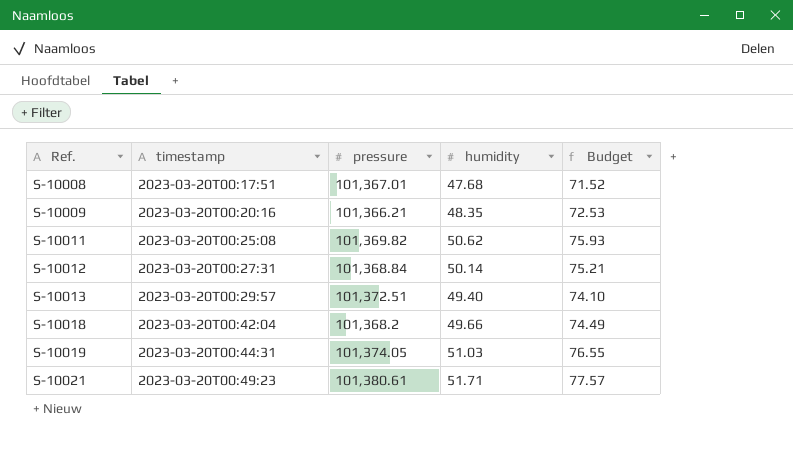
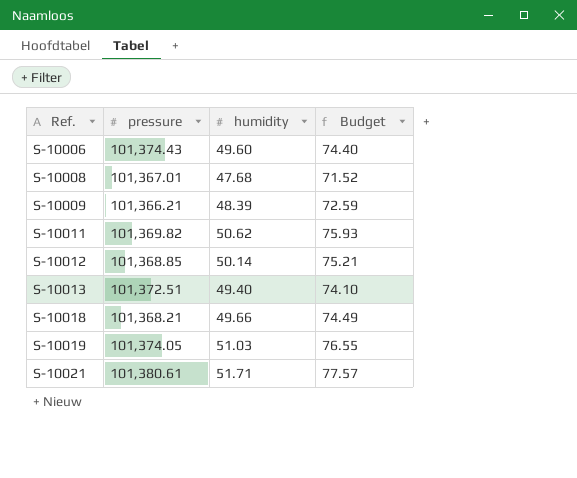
column timestamp | position: 2 -> none
row S-10006: none -> 101,374.43 | 49.60 | 74.40
S-10009 | humidity: 48.35 -> 48.39
S-10009 | Budget: 72.53 -> 72.59
S-10012 | pressure: 101,368.84 -> 101,368.85
S-10018 | pressure: 101,368.2 -> 101,368.21

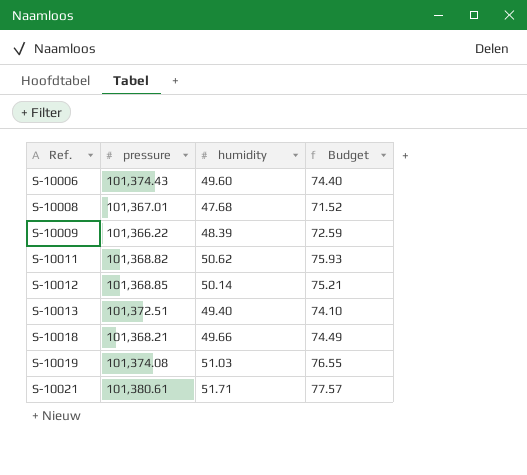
S-10009 | pressure: 101,366.21 -> 101,366.22
S-10011 | pressure: 101,369.82 -> 101,368.82
S-10019 | pressure: 101,374.05 -> 101,374.08

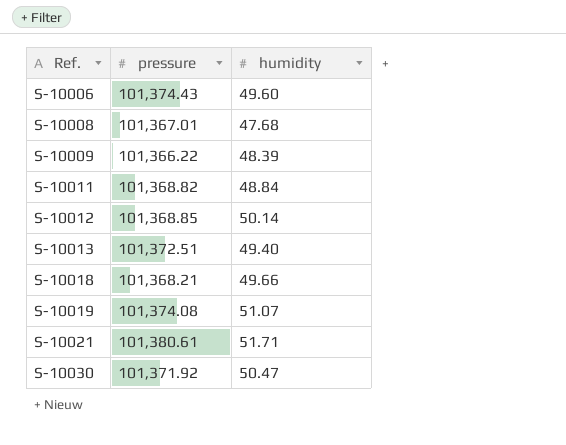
column Budget | formula: [humidity] * 1.5 -> none
S-10011 | humidity: 50.62 -> 48.84
S-10019 | humidity: 51.03 -> 51.07
row S-10030: none -> 101,371.92 | 50.47

